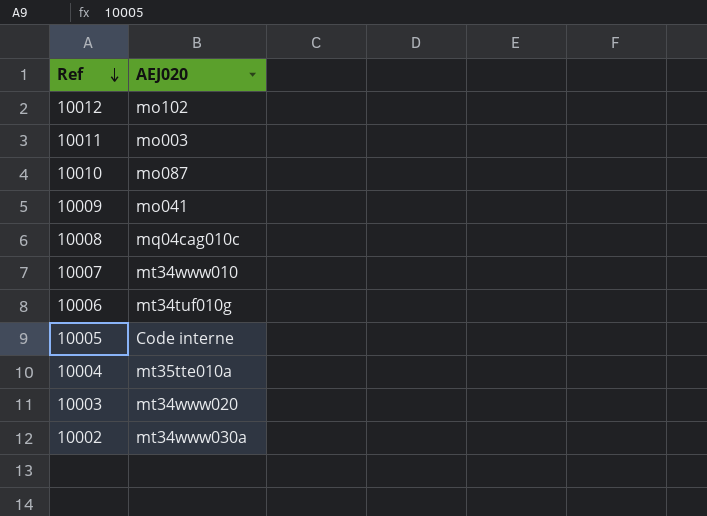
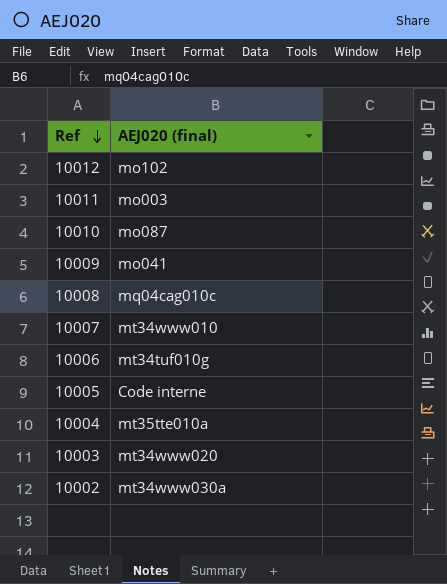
column name: AEJ020 -> AEJ020 (final)

